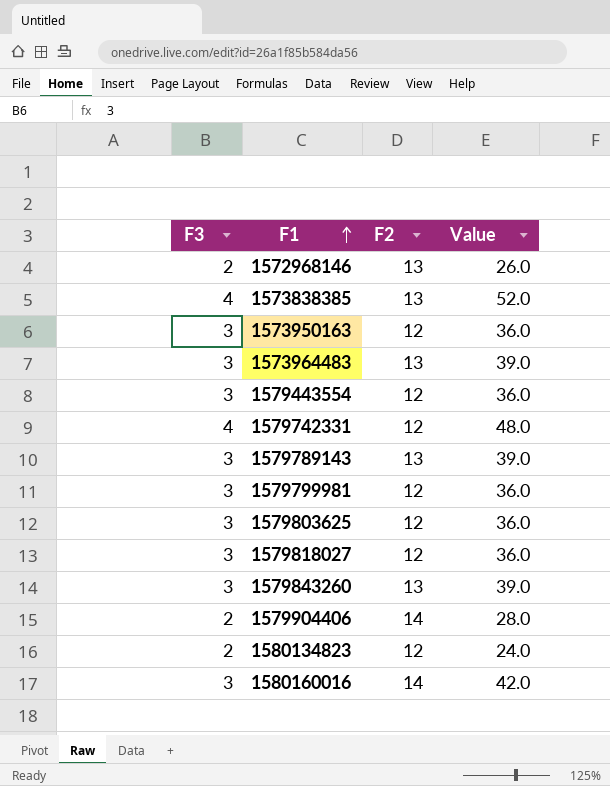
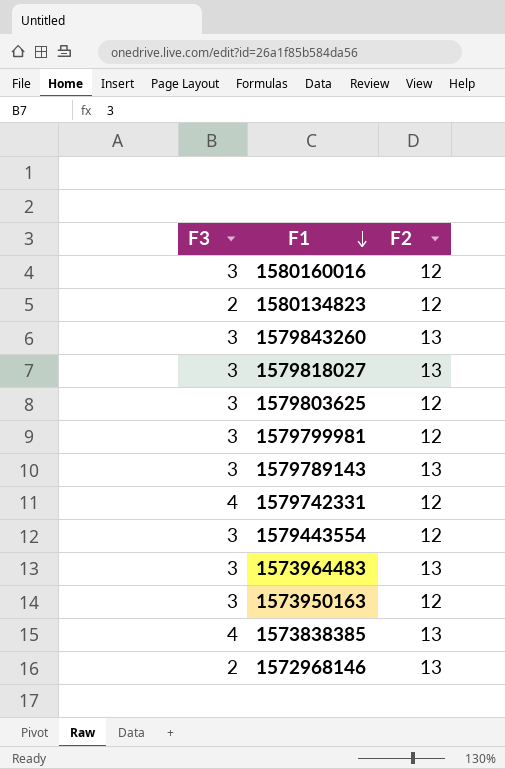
row order: F1 ascending -> F1 descending
column Value | formula: [F3] * [F2] -> none
row 1579904406: 2 | 14 | 28.0 -> none
1580160016 | F2: 14 -> 12
1579818027 | F2: 12 -> 13

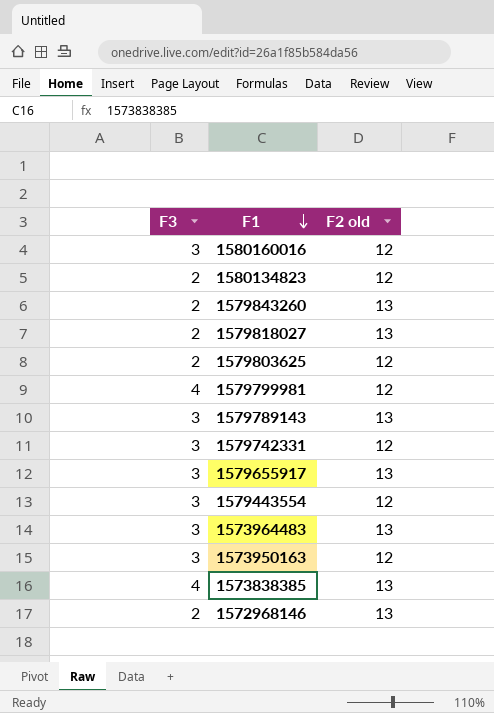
column name: F2 -> F2 old
1579843260 | F3: 3 -> 2
1579818027 | F3: 3 -> 2
1579803625 | F3: 3 -> 2
1579799981 | F3: 3 -> 4
1579742331 | F3: 4 -> 3
row 1579655917: none -> 3 | 13

